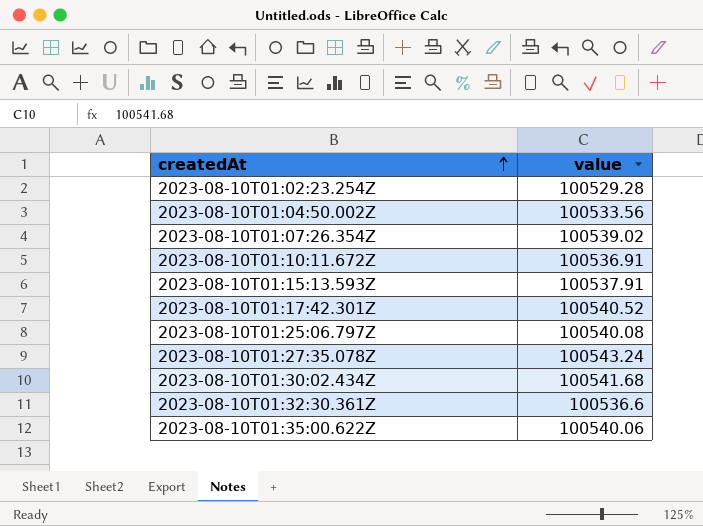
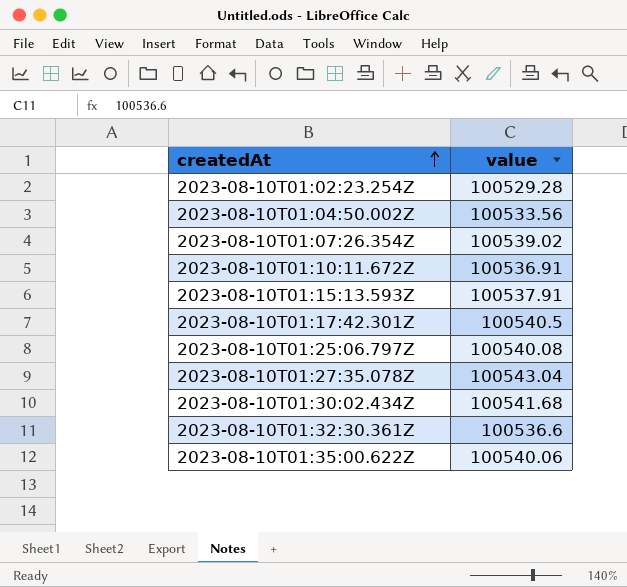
2023-08-10T01:17:42.301Z | value: 100540.52 -> 100540.5
2023-08-10T01:27:35.078Z | value: 100543.24 -> 100543.04

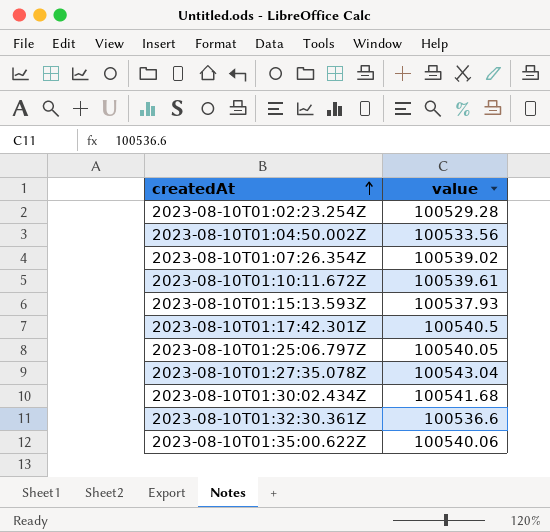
2023-08-10T01:10:11.672Z | value: 100536.91 -> 100539.61
2023-08-10T01:15:13.593Z | value: 100537.91 -> 100537.93
2023-08-10T01:25:06.797Z | value: 100540.08 -> 100540.05

